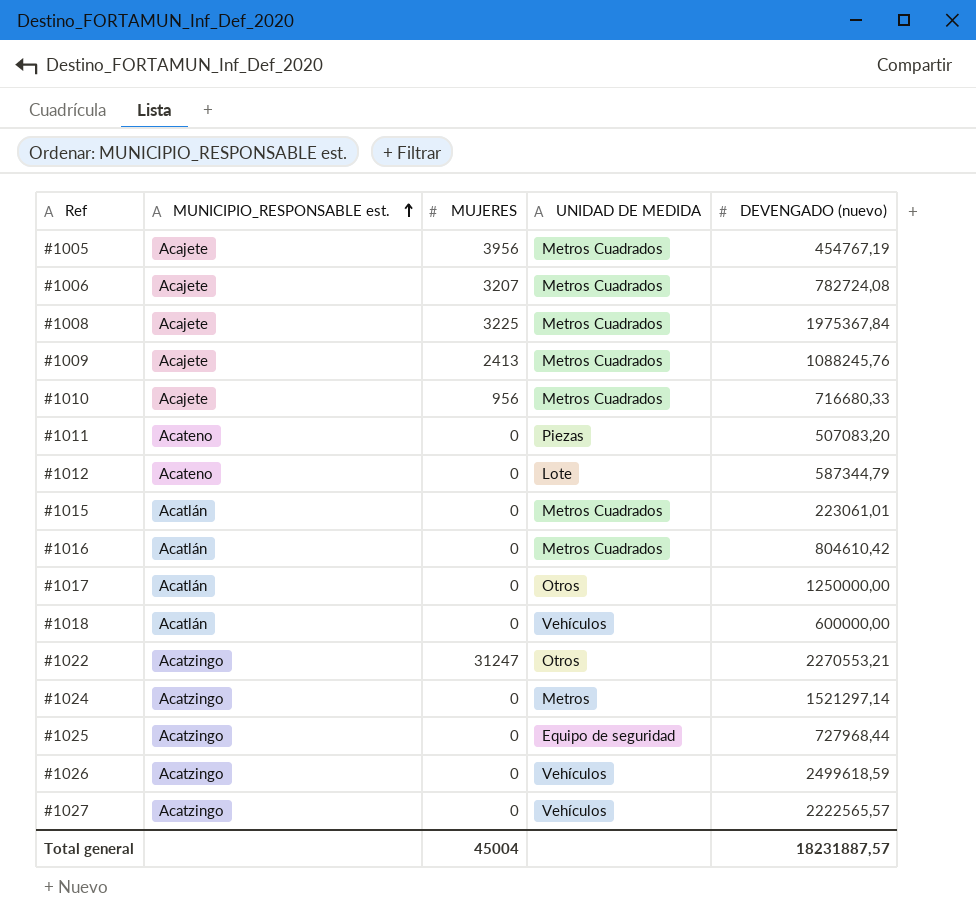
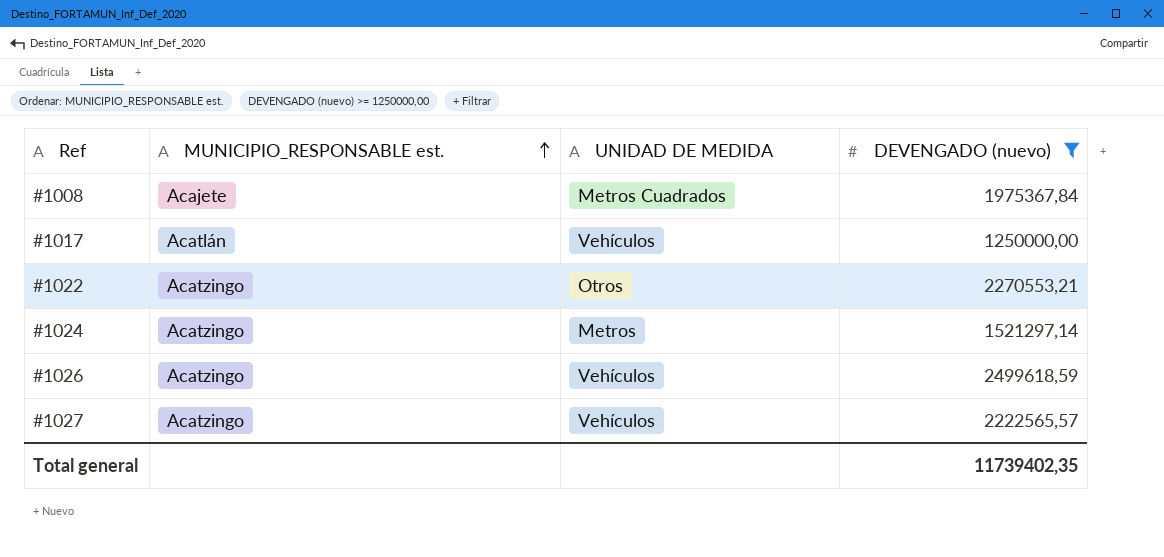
filter: none -> DEVENGADO (nuevo) >= 1250000,00
column MUJERES | position: 3 -> none
#1017 | UNIDAD DE MEDIDA: Otros -> Vehículos
Total general | DEVENGADO (nuevo): 18231887,57 -> 11739402,35

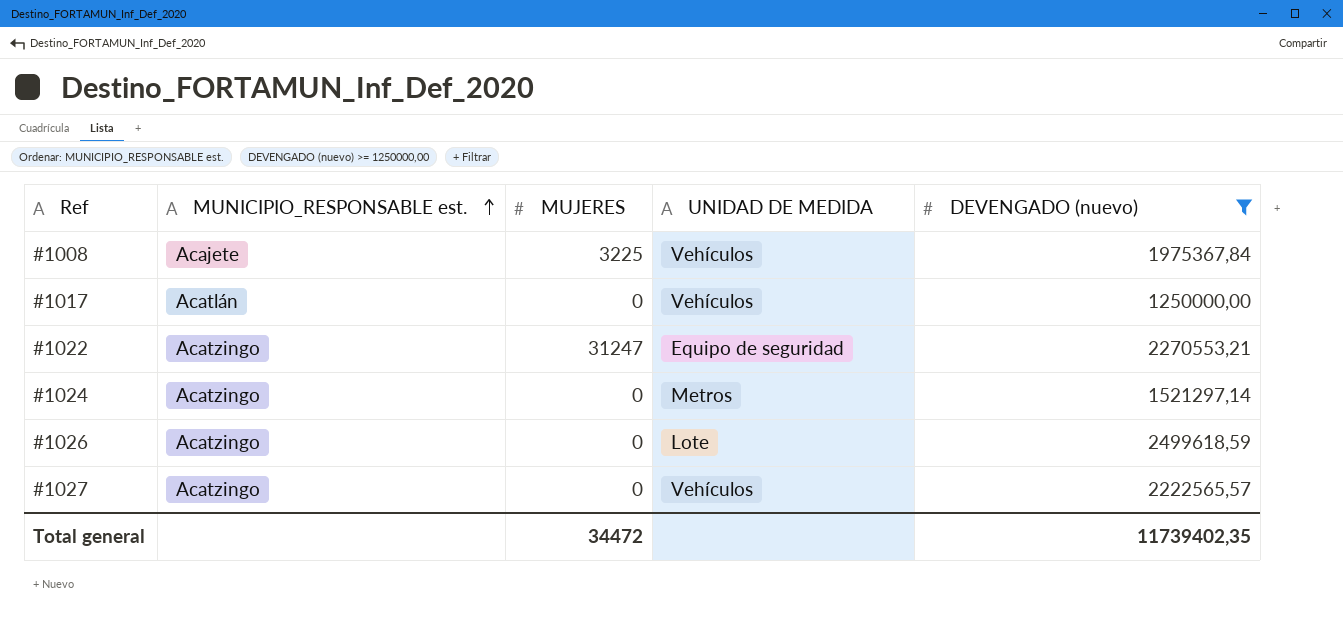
column MUJERES | position: none -> 3
#1008 | UNIDAD DE MEDIDA: Metros Cuadrados -> Vehículos
#1022 | UNIDAD DE MEDIDA: Otros -> Equipo de seguridad
#1026 | UNIDAD DE MEDIDA: Vehículos -> Lote

